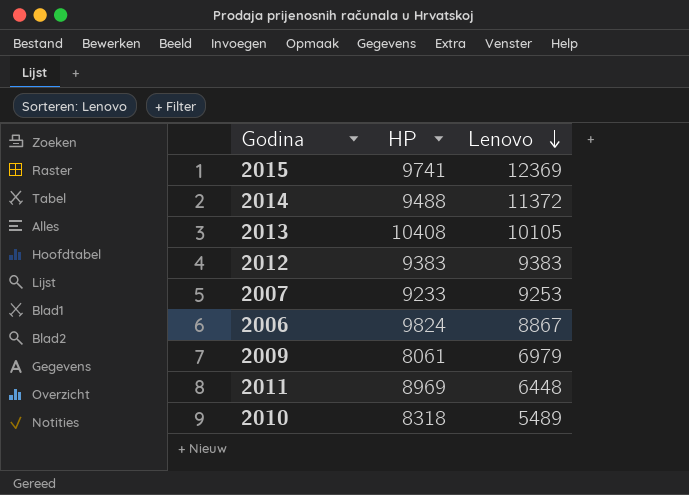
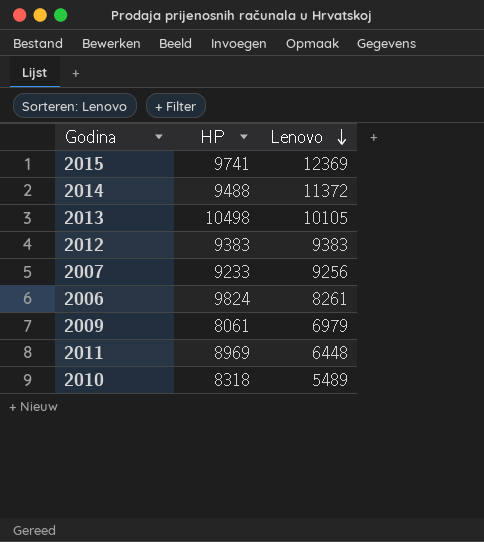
2013 | HP: 10408 -> 10498
2007 | Lenovo: 9253 -> 9256
2006 | Lenovo: 8867 -> 8261

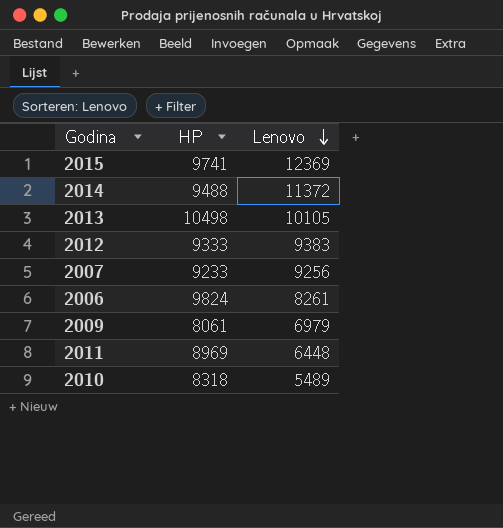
2012 | HP: 9383 -> 9333

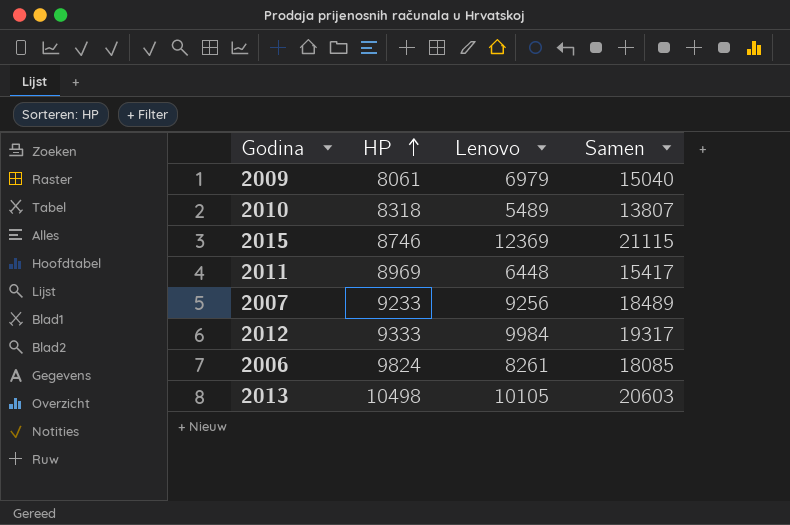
row order: Lenovo descending -> HP ascending
column Samen | formula: none -> [HP] + [Lenovo]
row 2014: 9488 | 11372 -> none
2015 | HP: 9741 -> 8746
2012 | Lenovo: 9383 -> 9984

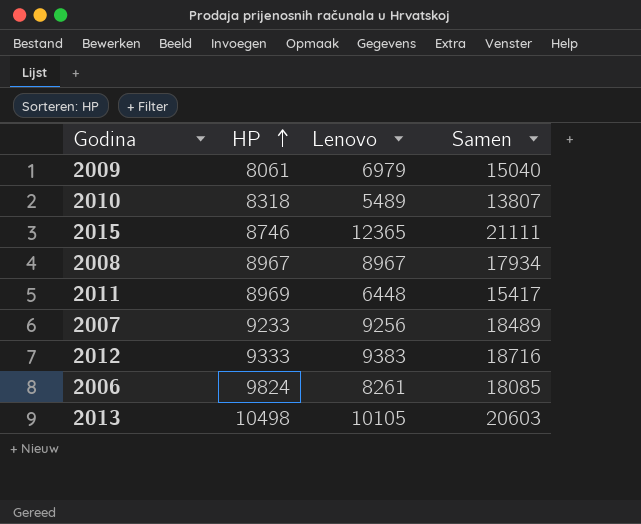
2015 | Lenovo: 12369 -> 12365
2015 | Samen: 21115 -> 21111
row 2008: none -> 8967 | 8967 | 17934
2012 | Lenovo: 9984 -> 9383
2012 | Samen: 19317 -> 18716

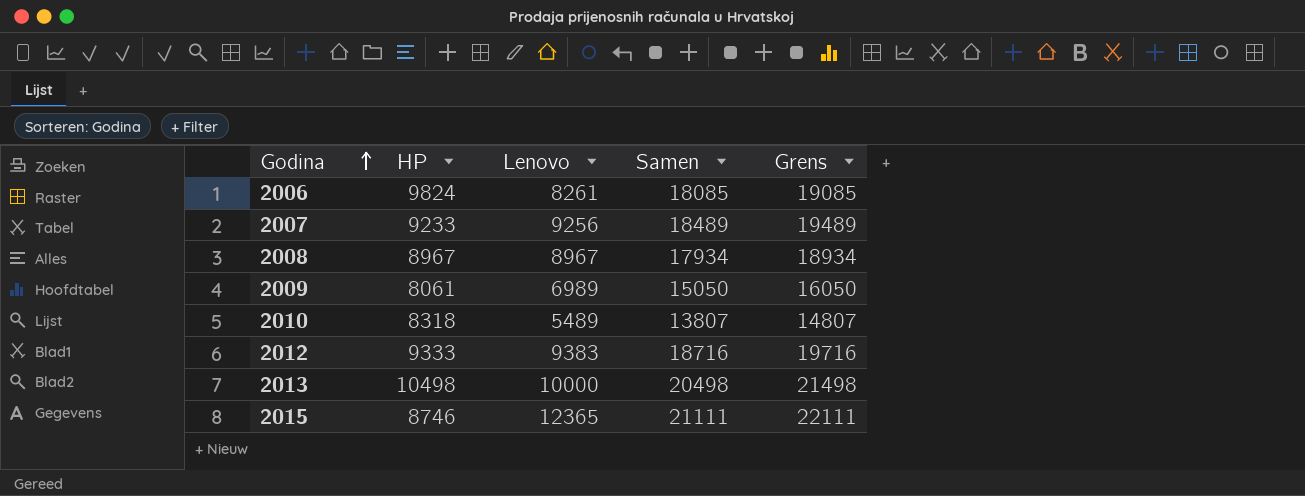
row order: HP ascending -> Godina ascending
column Grens | formula: none -> [Samen] + 1000
row 2011: 8969 | 6448 | 15417 -> none
2009 | Lenovo: 6979 -> 6989
2009 | Samen: 15040 -> 15050
2013 | Lenovo: 10105 -> 10000
2013 | Samen: 20603 -> 20498

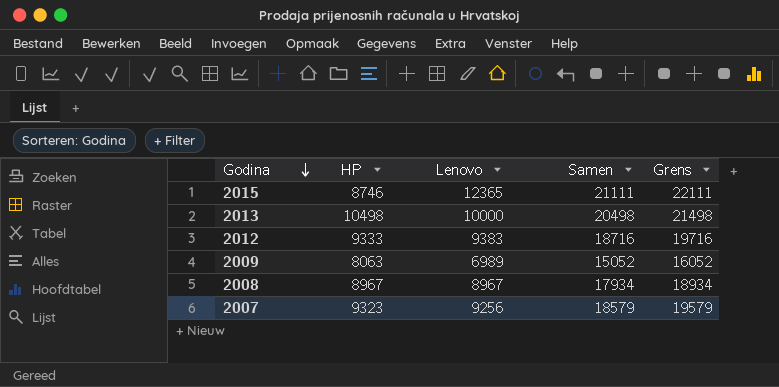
row order: Godina ascending -> Godina descending
row 2006: 9824 | 8261 | 18085 | 19085 -> none
row 2010: 8318 | 5489 | 13807 | 14807 -> none
2009 | HP: 8061 -> 8063
2009 | Samen: 15050 -> 15052
2009 | Grens: 16050 -> 16052
2007 | HP: 9233 -> 9323
2007 | Samen: 18489 -> 18579
2007 | Grens: 19489 -> 19579

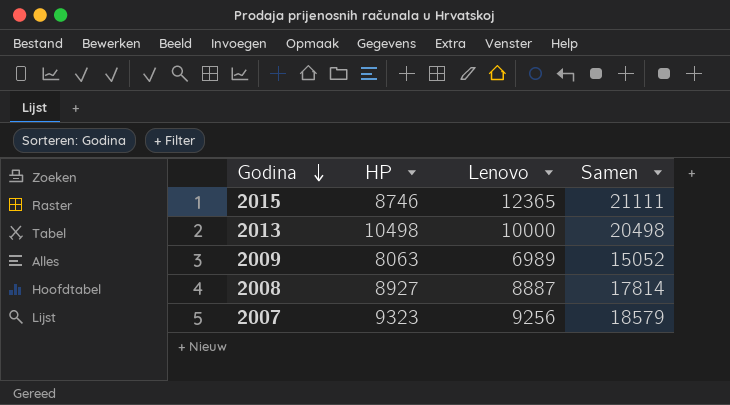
column Grens | formula: [Samen] + 1000 -> none
row 2012: 9333 | 9383 | 18716 | 19716 -> none
2008 | HP: 8967 -> 8927
2008 | Lenovo: 8967 -> 8887
2008 | Samen: 17934 -> 17814

